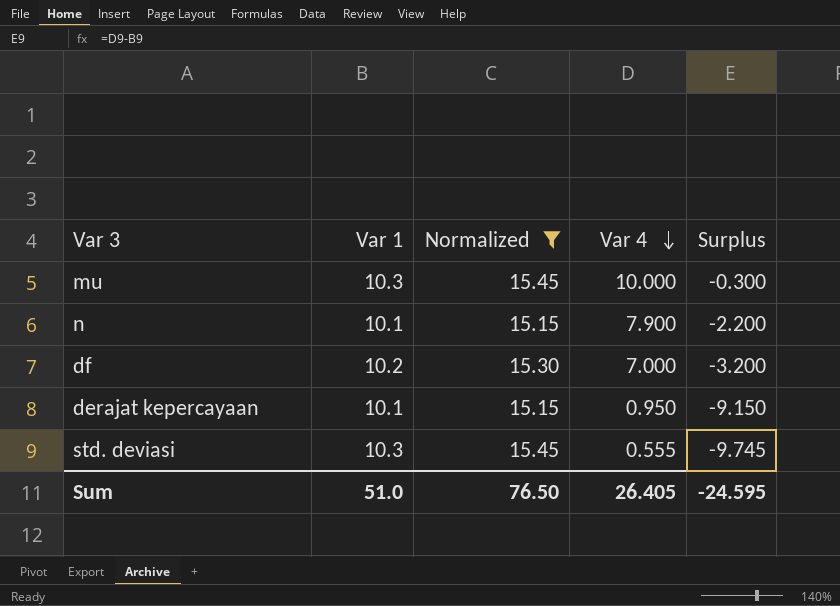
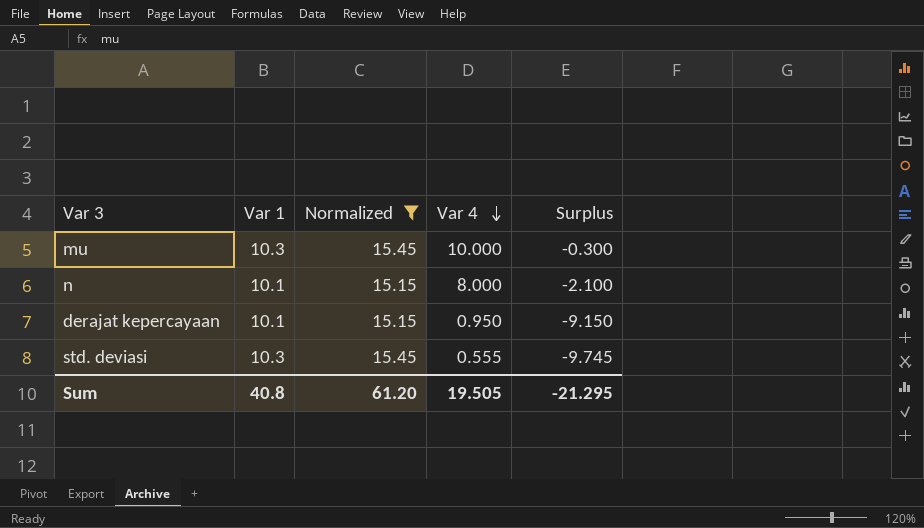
row df: 10.2 | 15.30 | 7.000 | -3.200 -> none
n | Var 4: 7.900 -> 8.000
n | Surplus: -2.200 -> -2.100
Sum | Var 1: 51.0 -> 40.8
Sum | Normalized: 76.50 -> 61.20
Sum | Var 4: 26.405 -> 19.505
Sum | Surplus: -24.595 -> -21.295

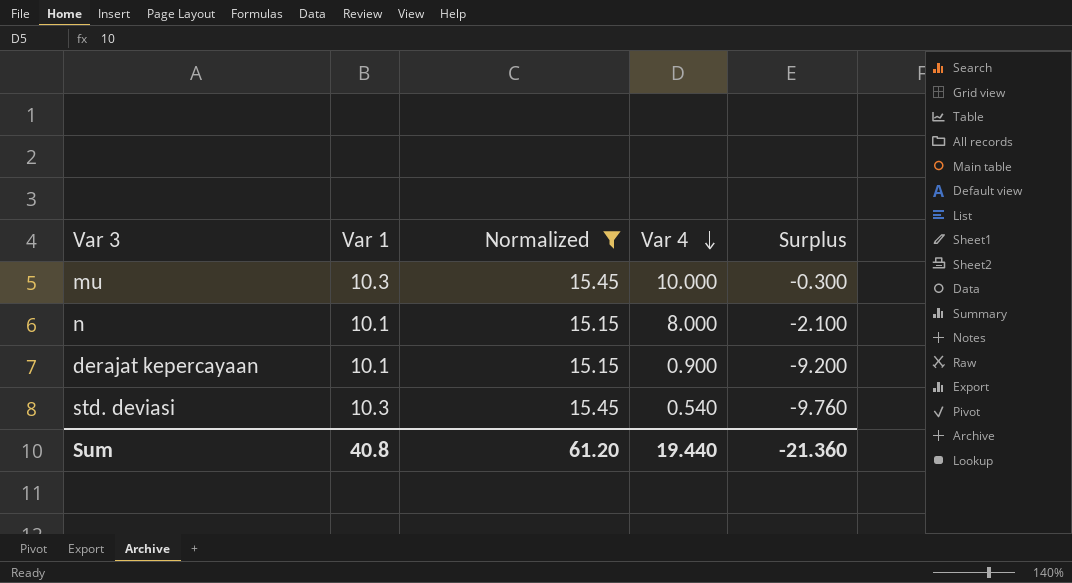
derajat kepercayaan | Var 4: 0.950 -> 0.900
derajat kepercayaan | Surplus: -9.150 -> -9.200
std. deviasi | Var 4: 0.555 -> 0.540
std. deviasi | Surplus: -9.745 -> -9.760
Sum | Var 4: 19.505 -> 19.440
Sum | Surplus: -21.295 -> -21.360

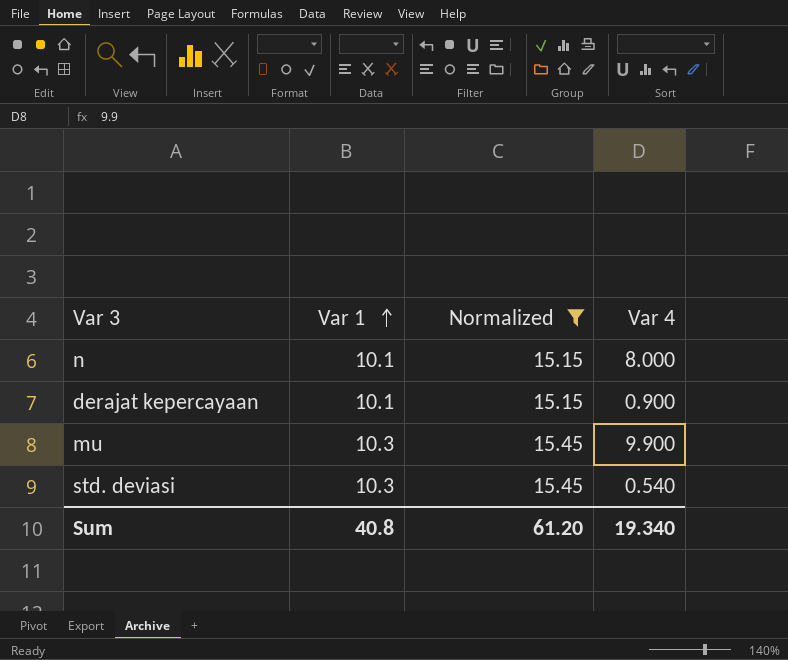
row order: Var 4 descending -> Var 1 ascending
column Surplus | formula: [Var 4] - [Var 1] -> none
mu | Var 4: 10.000 -> 9.900
Sum | Var 4: 19.440 -> 19.340

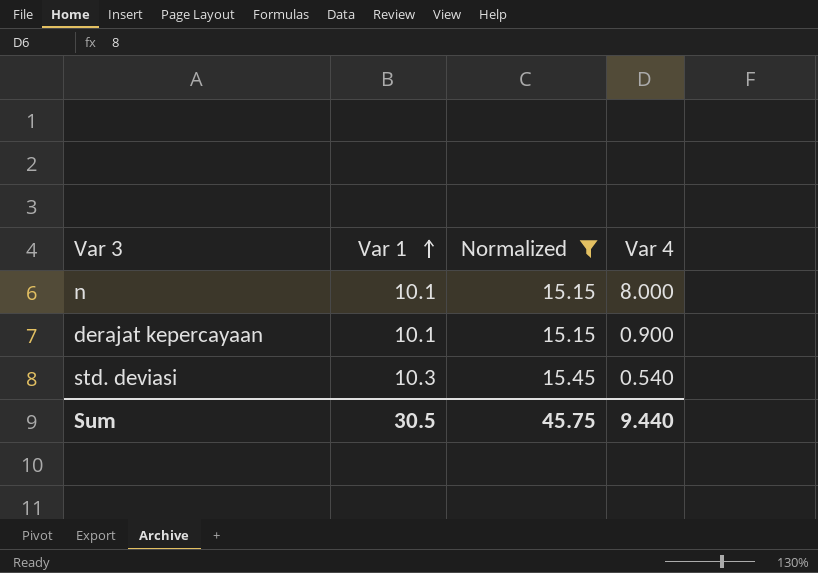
row mu: 10.3 | 15.45 | 9.900 -> none
Sum | Var 1: 40.8 -> 30.5
Sum | Normalized: 61.20 -> 45.75
Sum | Var 4: 19.340 -> 9.440

